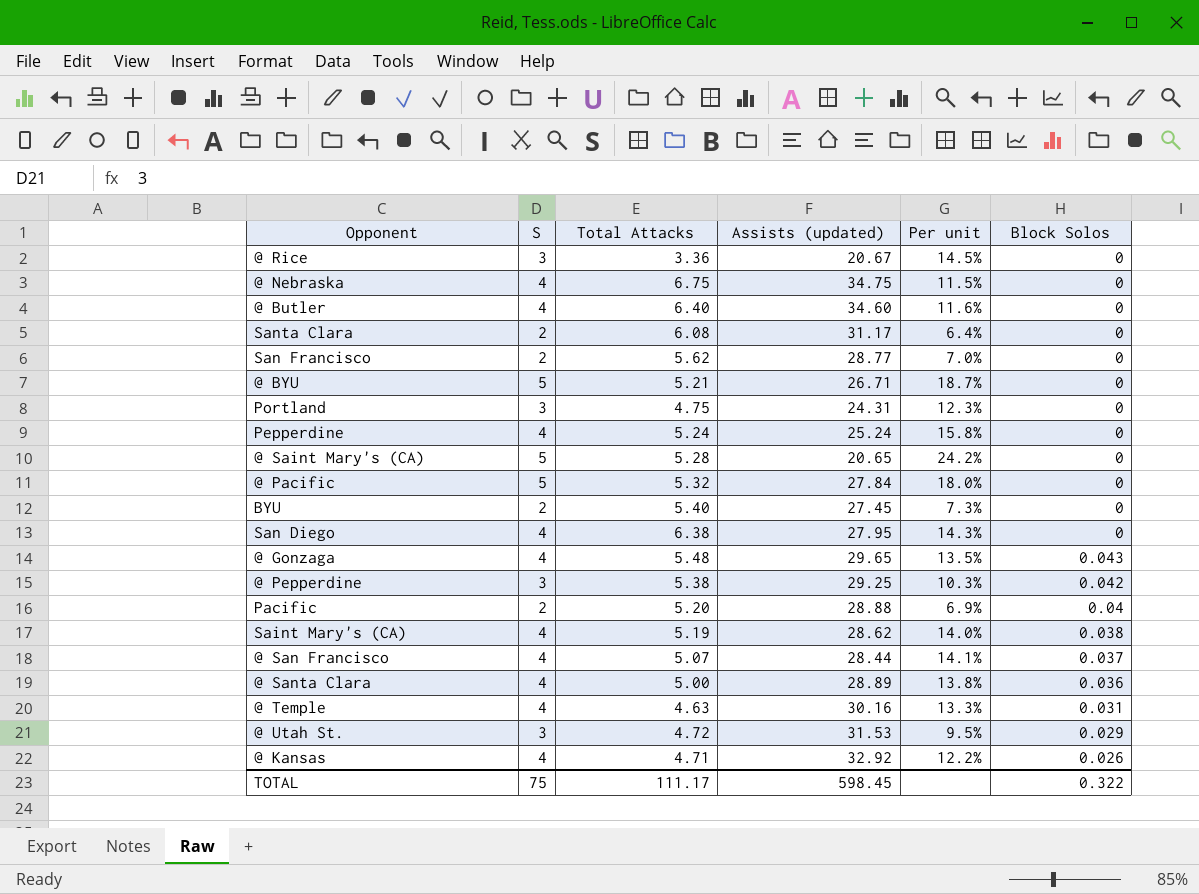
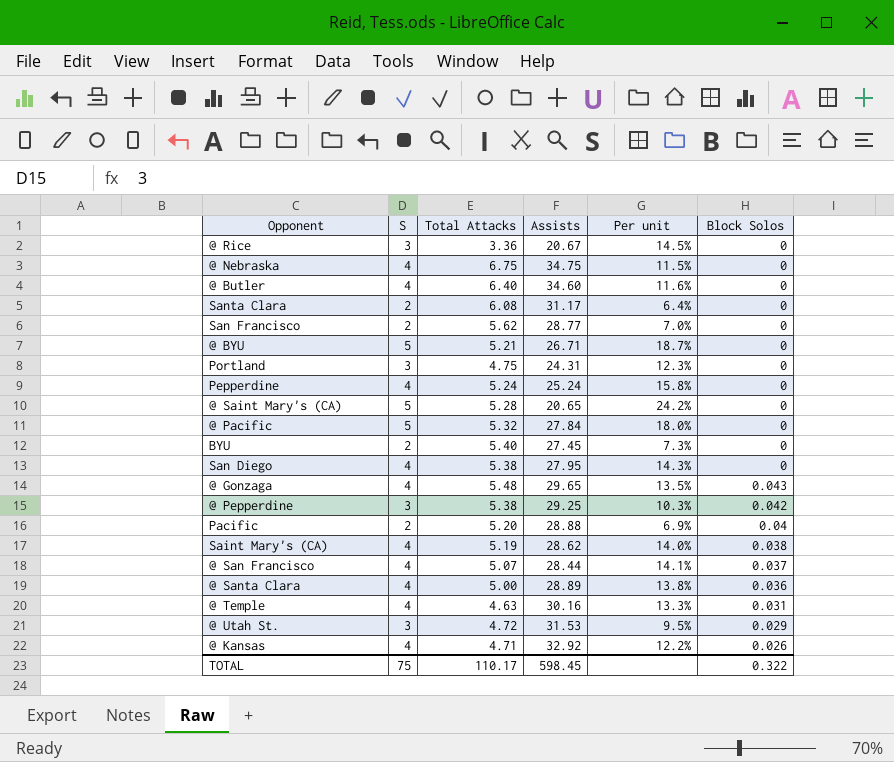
column name: Assists (updated) -> Assists
San Diego | Total Attacks: 6.38 -> 5.38
TOTAL | Total Attacks: 111.17 -> 110.17

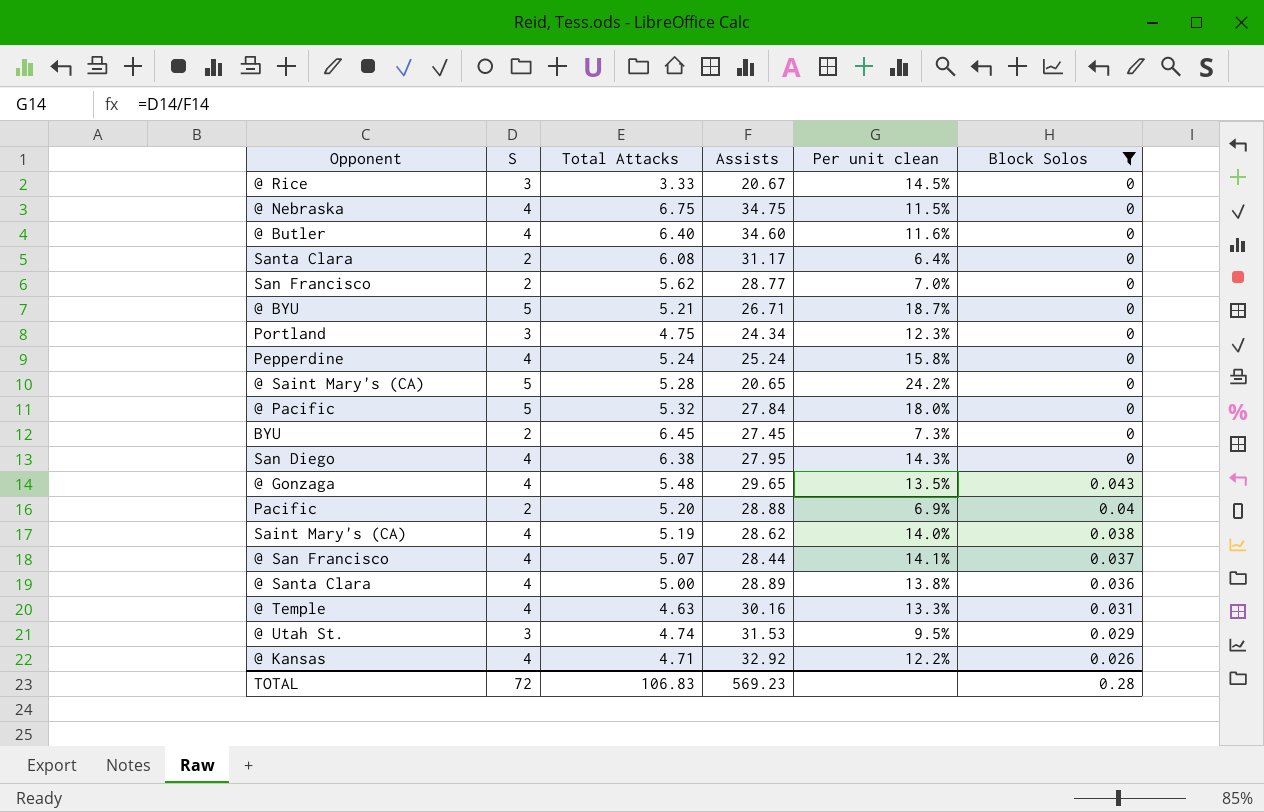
filter: none -> Block Solos != 0.042
column name: Per unit -> Per unit clean
@ Rice | Total Attacks: 3.36 -> 3.33
Portland | Assists: 24.31 -> 24.34
BYU | Total Attacks: 5.40 -> 6.45
San Diego | Total Attacks: 5.38 -> 6.38
@ Utah St. | Total Attacks: 4.72 -> 4.74
TOTAL | S: 75 -> 72
TOTAL | Total Attacks: 110.17 -> 106.83
TOTAL | Assists: 598.45 -> 569.23
TOTAL | Block Solos: 0.322 -> 0.28

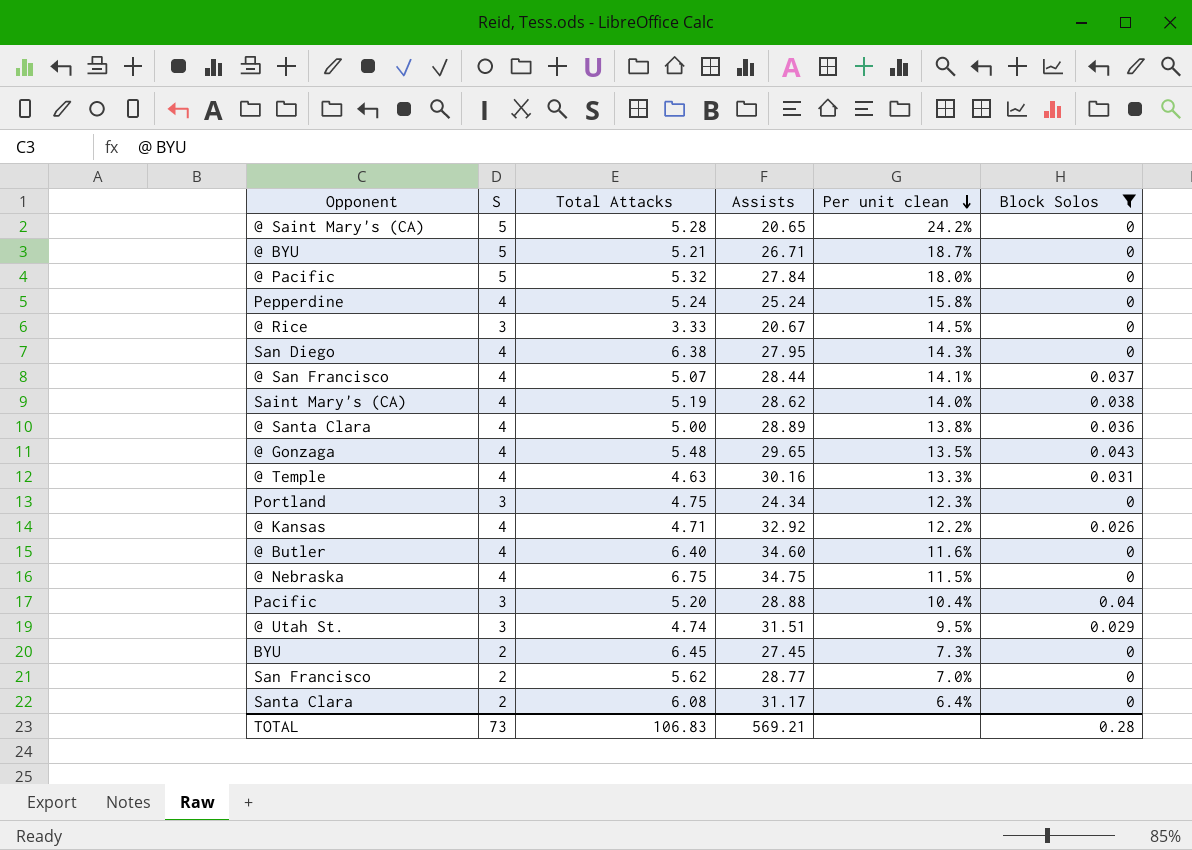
row order: none -> Per unit clean descending
Pacific | S: 2 -> 3
Pacific | Per unit clean: 6.9% -> 10.4%
@ Utah St. | Assists: 31.53 -> 31.51
TOTAL | S: 72 -> 73
TOTAL | Assists: 569.23 -> 569.21

